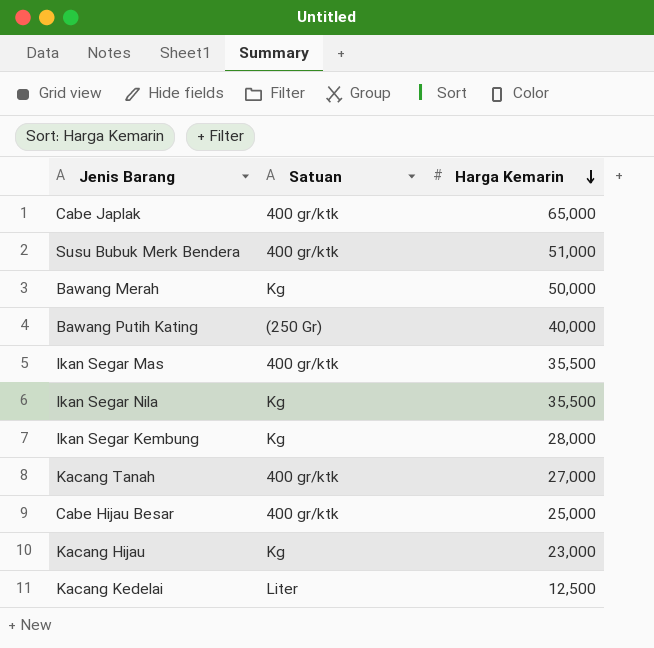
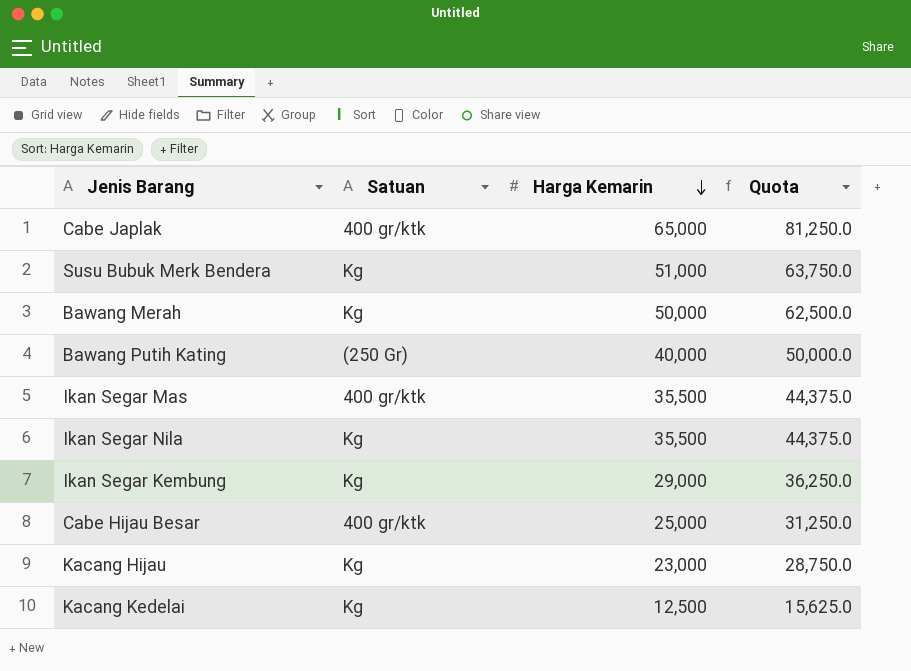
column Quota | formula: none -> [Harga Kemarin] * 1.25
row Kacang Tanah: 400 gr/ktk | 27,000 -> none
Susu Bubuk Merk Bendera | Satuan: 400 gr/ktk -> Kg
Ikan Segar Kembung | Harga Kemarin: 28,000 -> 29,000
Kacang Kedelai | Satuan: Liter -> Kg

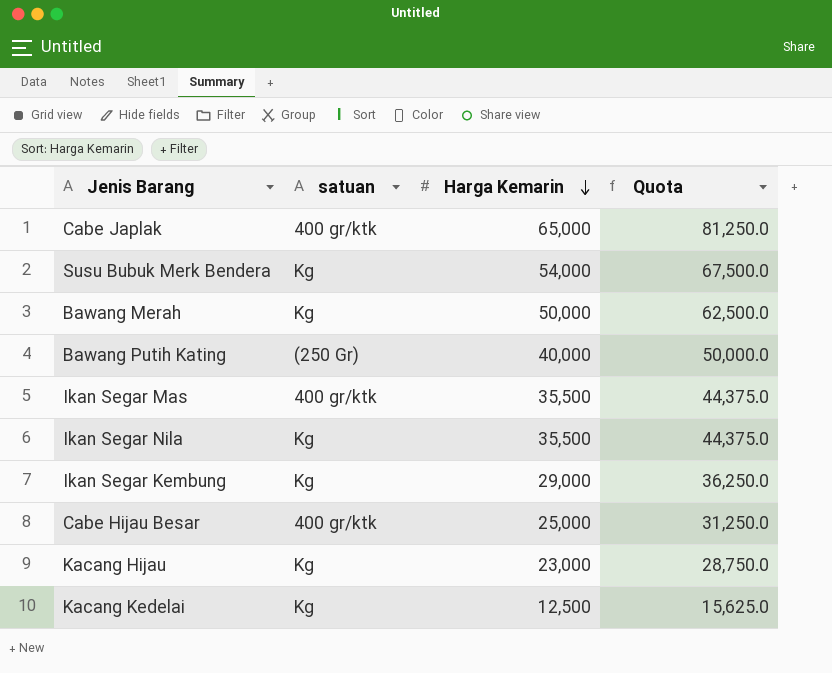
column name: Satuan -> satuan
Susu Bubuk Merk Bendera | Harga Kemarin: 51,000 -> 54,000
Susu Bubuk Merk Bendera | Quota: 63,750.0 -> 67,500.0

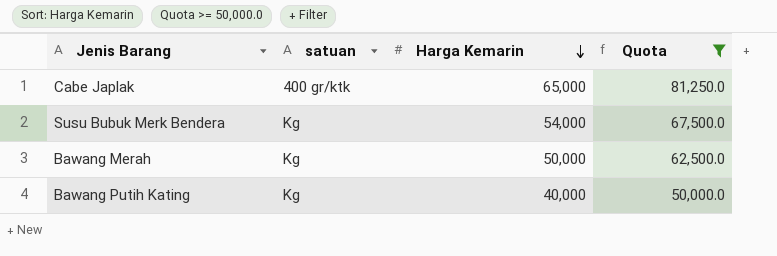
filter: none -> Quota >= 50,000.0
Bawang Putih Kating | satuan: (250 Gr) -> Kg

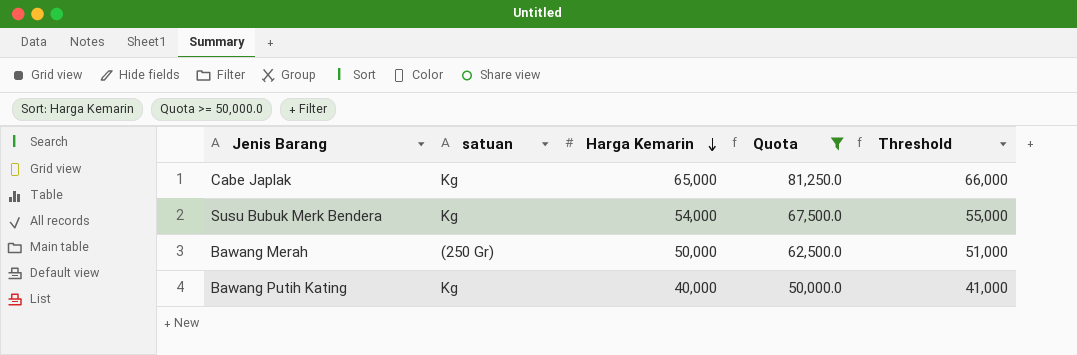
column Threshold | formula: none -> [Harga Kemarin] + 1000
Cabe Japlak | satuan: 400 gr/ktk -> Kg
Bawang Merah | satuan: Kg -> (250 Gr)

